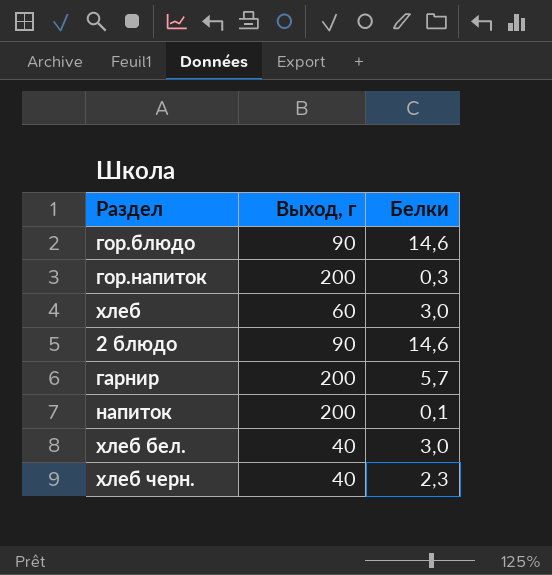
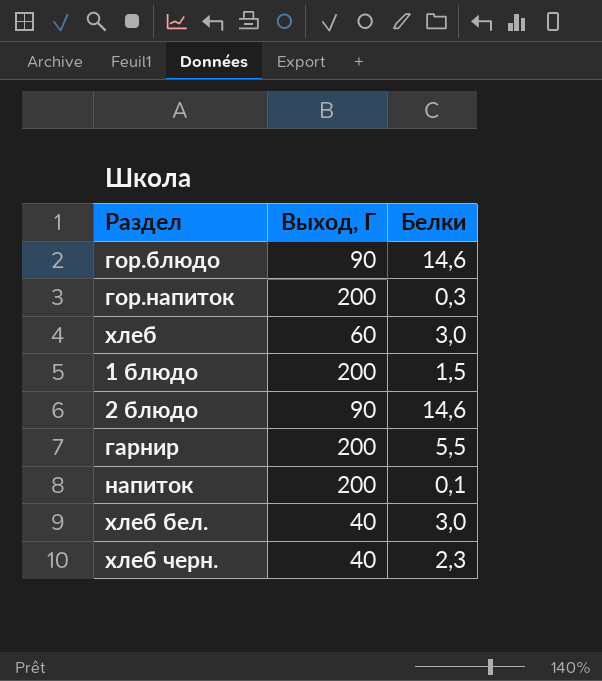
column name: Выход, г -> Выход, Г
row 1 блюдо: none -> 200 | 1,5
гарнир | Белки: 5,7 -> 5,5

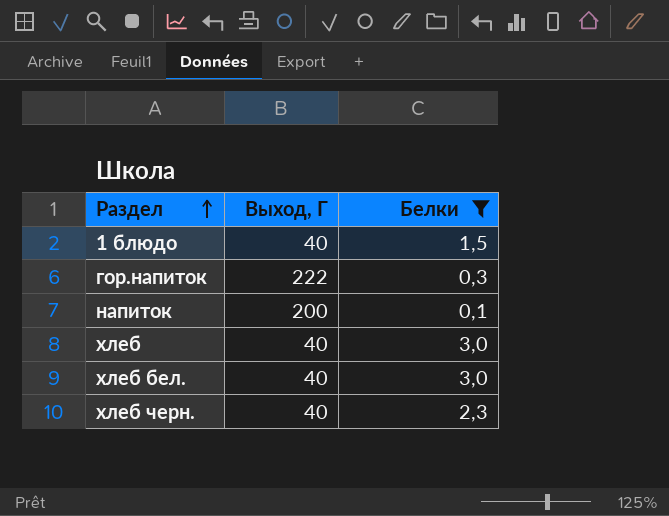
filter: none -> Белки <= 3,0
row order: none -> Раздел ascending
1 блюдо | Выход, Г: 200 -> 40
гор.напиток | Выход, Г: 200 -> 222
хлеб | Выход, Г: 60 -> 40

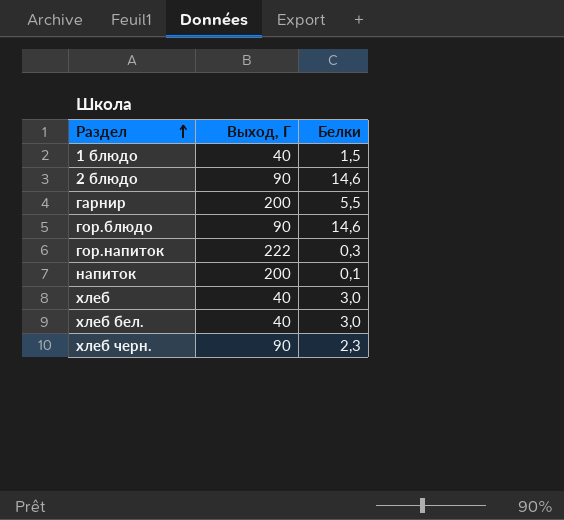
filter: Белки <= 3,0 -> none
хлеб черн. | Выход, Г: 40 -> 90

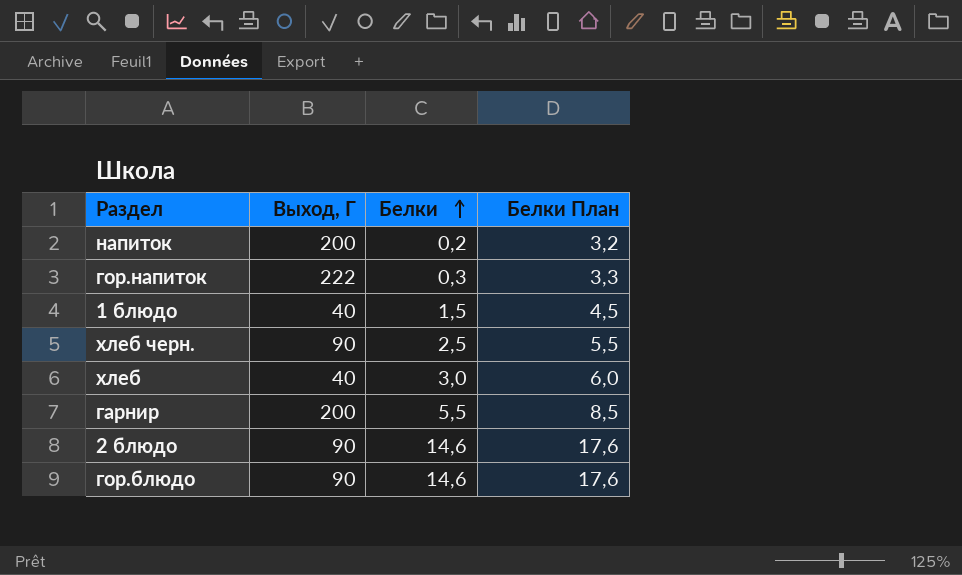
row order: Раздел ascending -> Белки ascending
column Белки План | formula: none -> [Белки] + 3
row хлеб бел.: 40 | 3,0 -> none
напиток | Белки: 0,1 -> 0,2
хлеб черн. | Белки: 2,3 -> 2,5

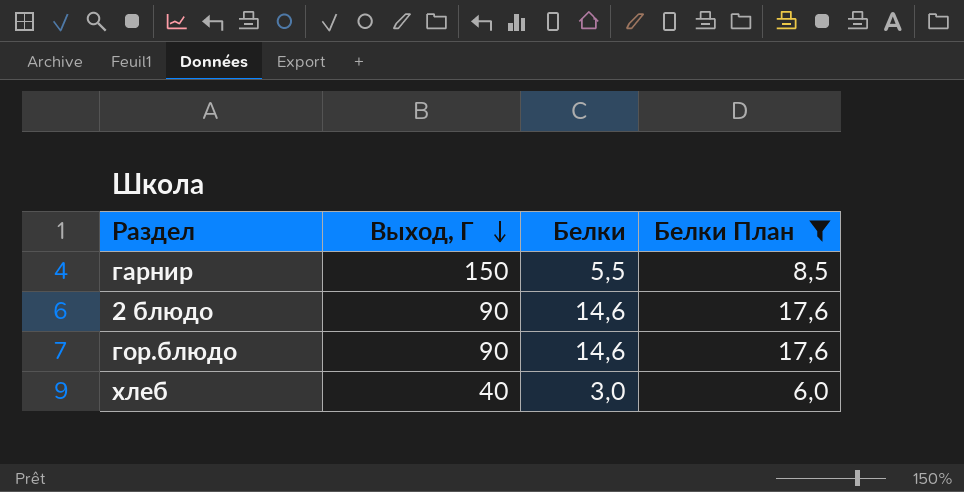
filter: none -> Белки План >= 6,0
row order: Белки ascending -> Выход, Г descending
гарнир | Выход, Г: 200 -> 150

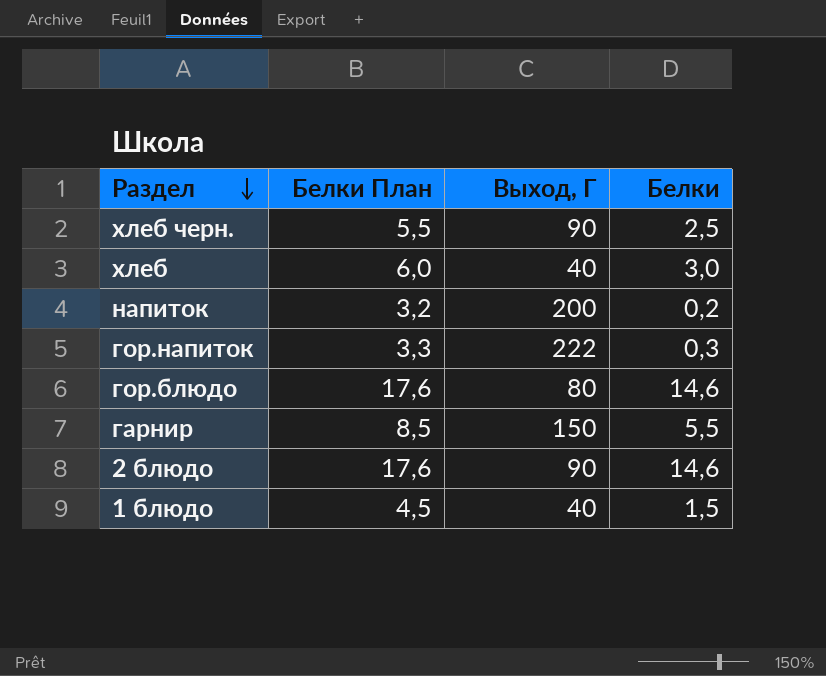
filter: Белки План >= 6,0 -> none
row order: Выход, Г descending -> Раздел descending
column Белки План | position: 4 -> 2
гор.блюдо | Выход, Г: 90 -> 80

